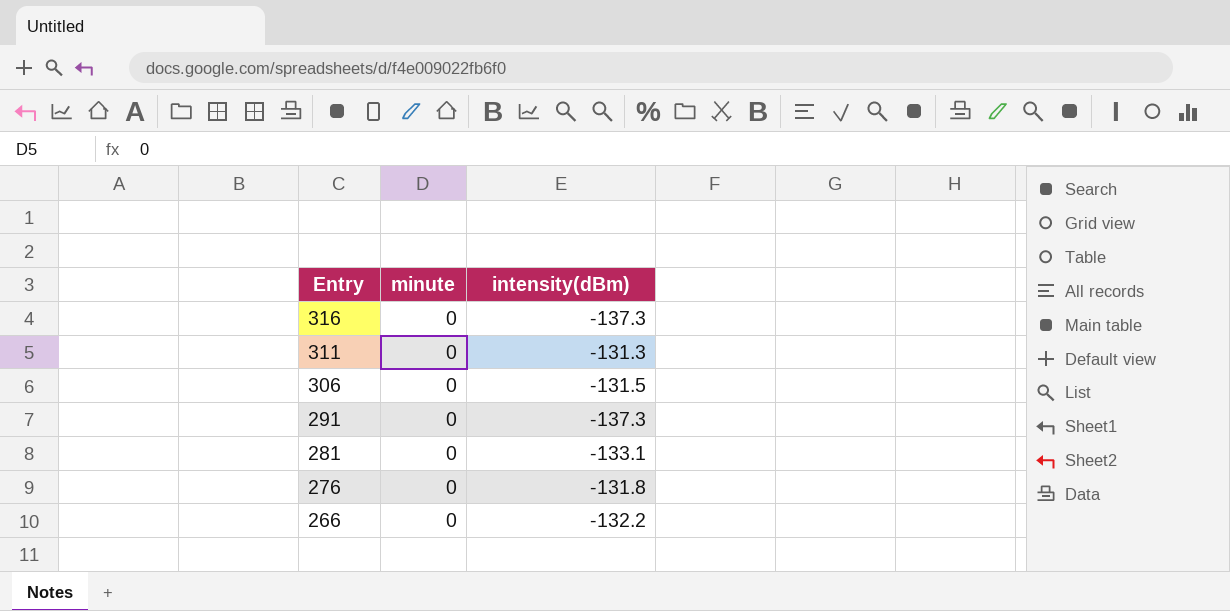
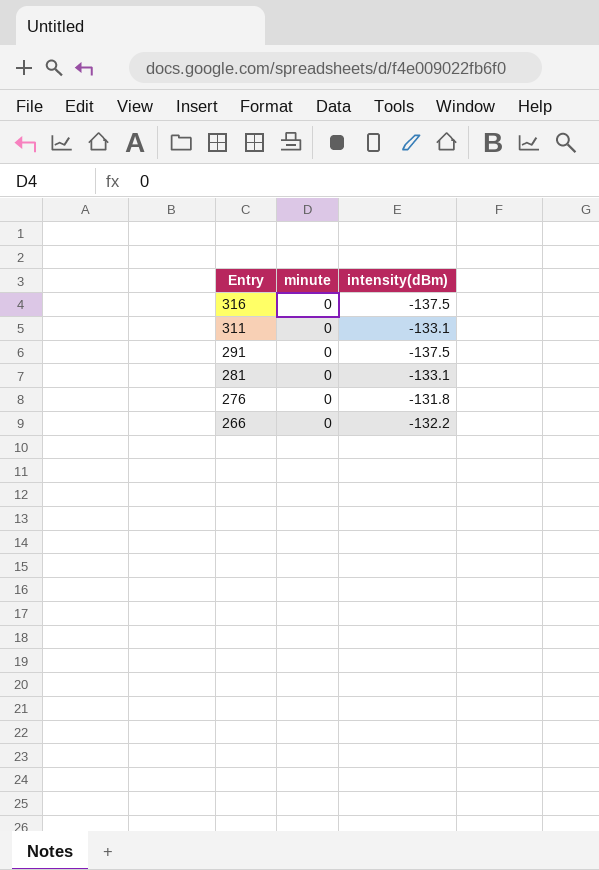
row 306: 0 | -131.5 -> none
316 | intensity(dBm): -137.3 -> -137.5
311 | intensity(dBm): -131.3 -> -133.1
291 | intensity(dBm): -137.3 -> -137.5

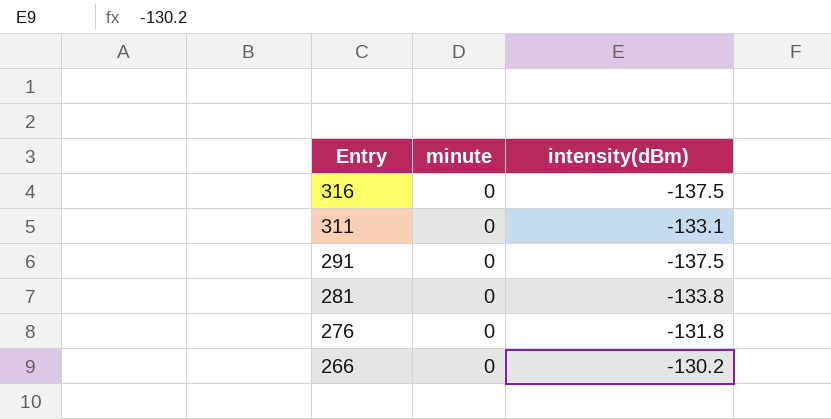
281 | intensity(dBm): -133.1 -> -133.8
266 | intensity(dBm): -132.2 -> -130.2

